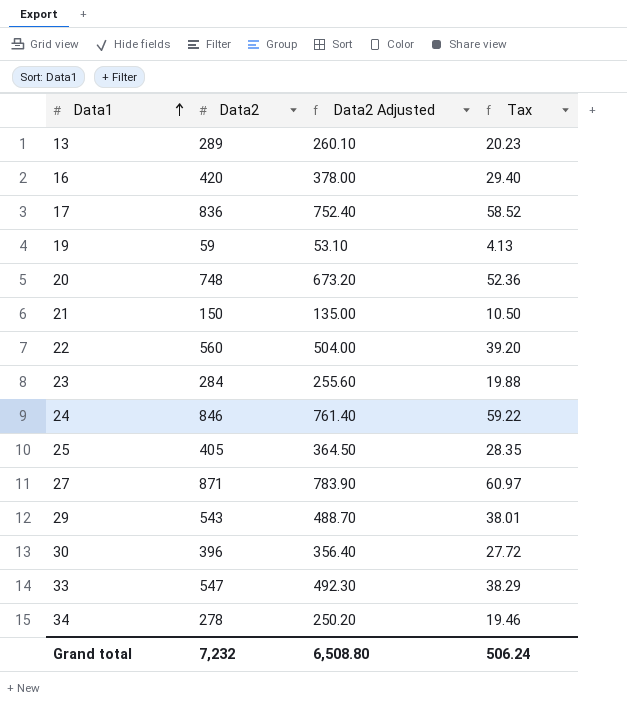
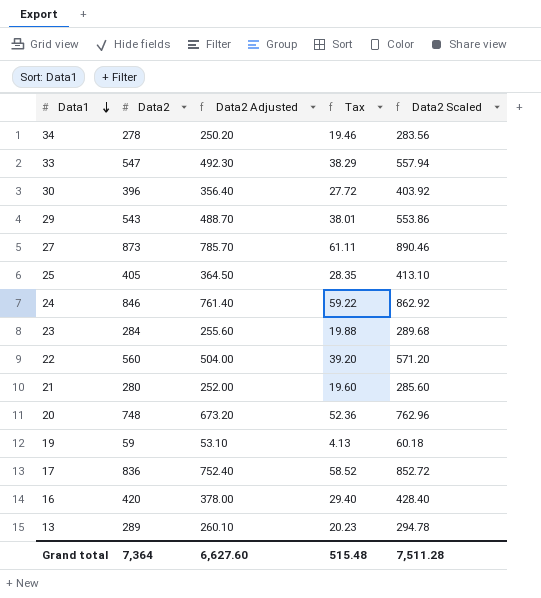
row order: Data1 ascending -> Data1 descending
column Data2 Scaled | formula: none -> [Data2] * 1.02
27 | Data2: 871 -> 873
27 | Data2 Adjusted: 783.90 -> 785.70
27 | Tax: 60.97 -> 61.11
21 | Data2: 150 -> 280
21 | Data2 Adjusted: 135.00 -> 252.00
21 | Tax: 10.50 -> 19.60
Grand total | Data2: 7,232 -> 7,364
Grand total | Data2 Adjusted: 6,508.80 -> 6,627.60
Grand total | Tax: 506.24 -> 515.48

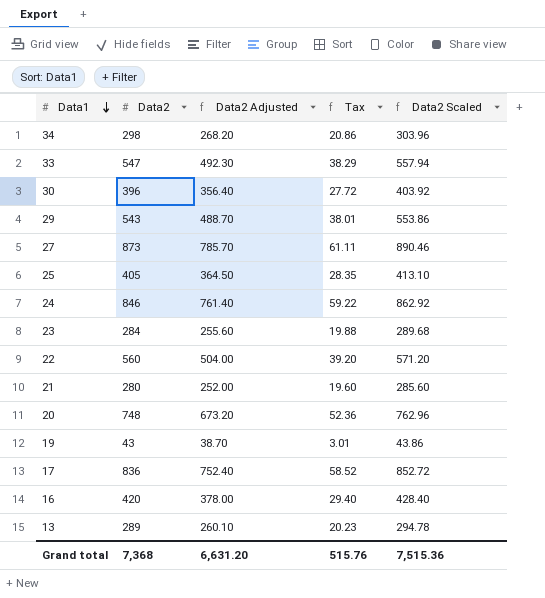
34 | Data2: 278 -> 298
34 | Data2 Adjusted: 250.20 -> 268.20
34 | Tax: 19.46 -> 20.86
34 | Data2 Scaled: 283.56 -> 303.96
19 | Data2: 59 -> 43
19 | Data2 Adjusted: 53.10 -> 38.70
19 | Tax: 4.13 -> 3.01
19 | Data2 Scaled: 60.18 -> 43.86
Grand total | Data2: 7,364 -> 7,368
Grand total | Data2 Adjusted: 6,627.60 -> 6,631.20
Grand total | Tax: 515.48 -> 515.76
Grand total | Data2 Scaled: 7,511.28 -> 7,515.36

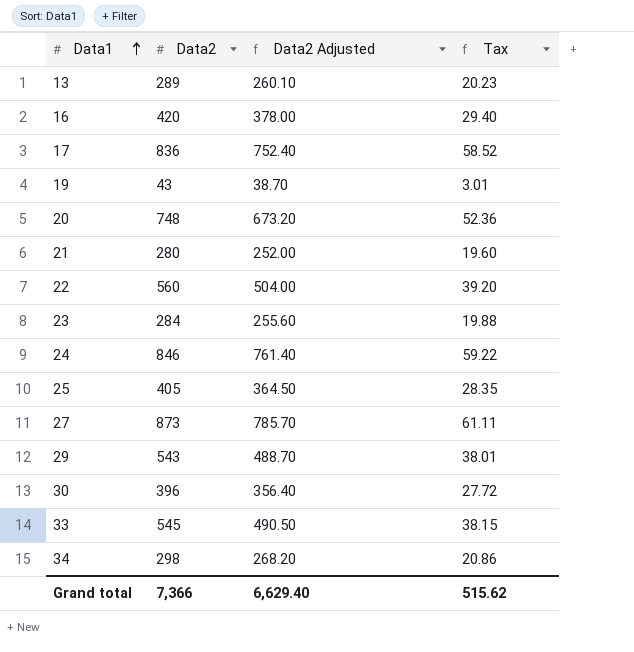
row order: Data1 descending -> Data1 ascending
column Data2 Scaled | formula: [Data2] * 1.02 -> none
33 | Data2: 547 -> 545
33 | Data2 Adjusted: 492.30 -> 490.50
33 | Tax: 38.29 -> 38.15
Grand total | Data2: 7,368 -> 7,366
Grand total | Data2 Adjusted: 6,631.20 -> 6,629.40
Grand total | Tax: 515.76 -> 515.62

